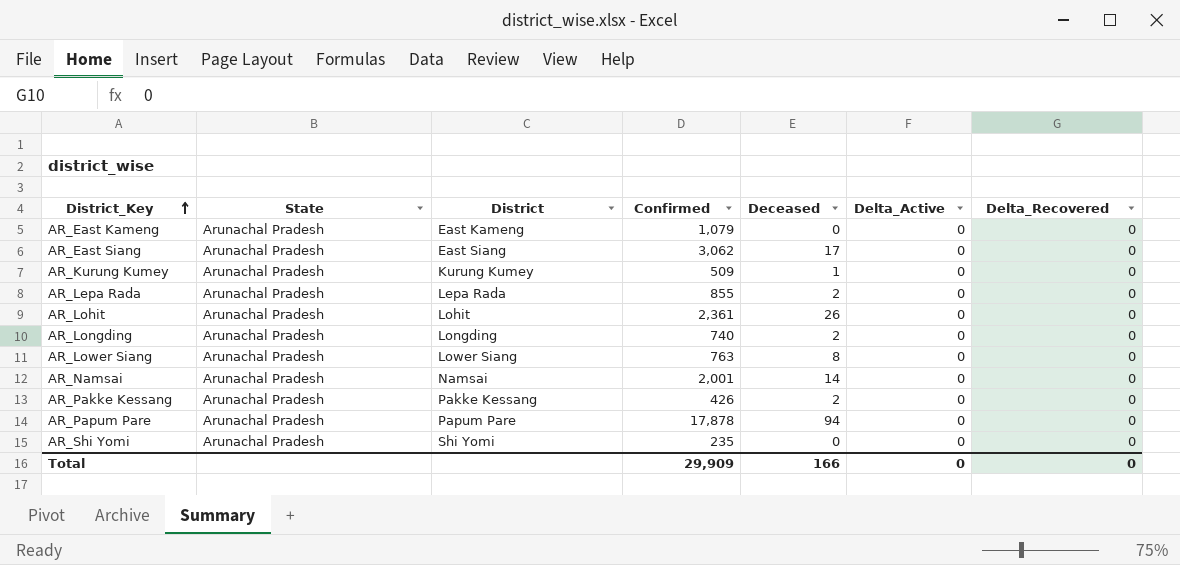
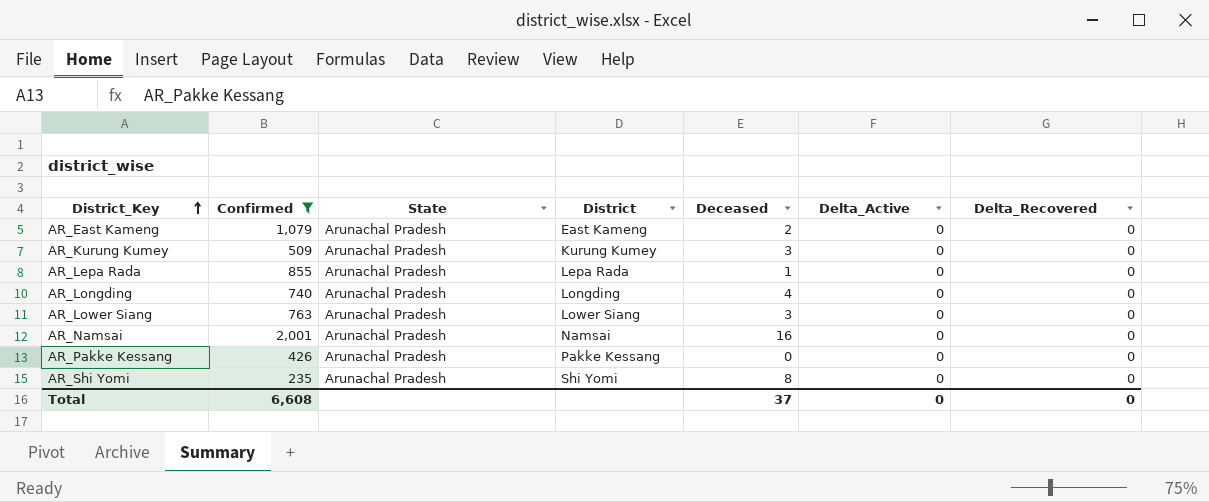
filter: none -> Confirmed <= 2,001
column Confirmed | position: 4 -> 2
AR_East Kameng | Deceased: 0 -> 2
AR_Kurung Kumey | Deceased: 1 -> 3
AR_Lepa Rada | Deceased: 2 -> 1
AR_Longding | Deceased: 2 -> 4
AR_Lower Siang | Deceased: 8 -> 3
AR_Namsai | Deceased: 14 -> 16
AR_Pakke Kessang | Deceased: 2 -> 0
AR_Shi Yomi | Deceased: 0 -> 8
Total | Confirmed: 29,909 -> 6,608
Total | Deceased: 166 -> 37

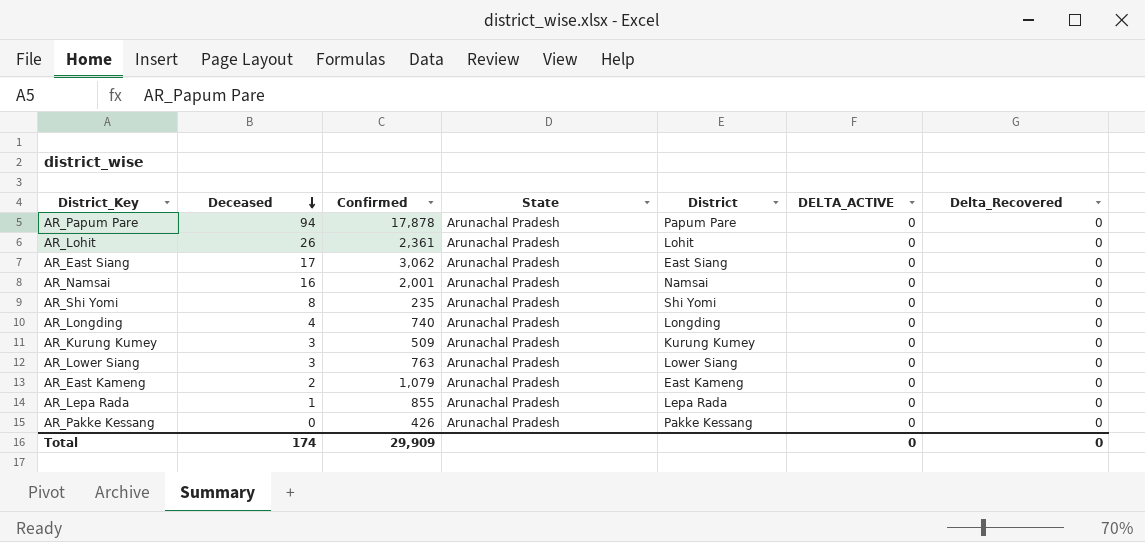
filter: Confirmed <= 2,001 -> none
row order: District_Key ascending -> Deceased descending
column Deceased | position: 5 -> 2
column name: Delta_Active -> DELTA_ACTIVE
Total | Deceased: 37 -> 174
Total | Confirmed: 6,608 -> 29,909

